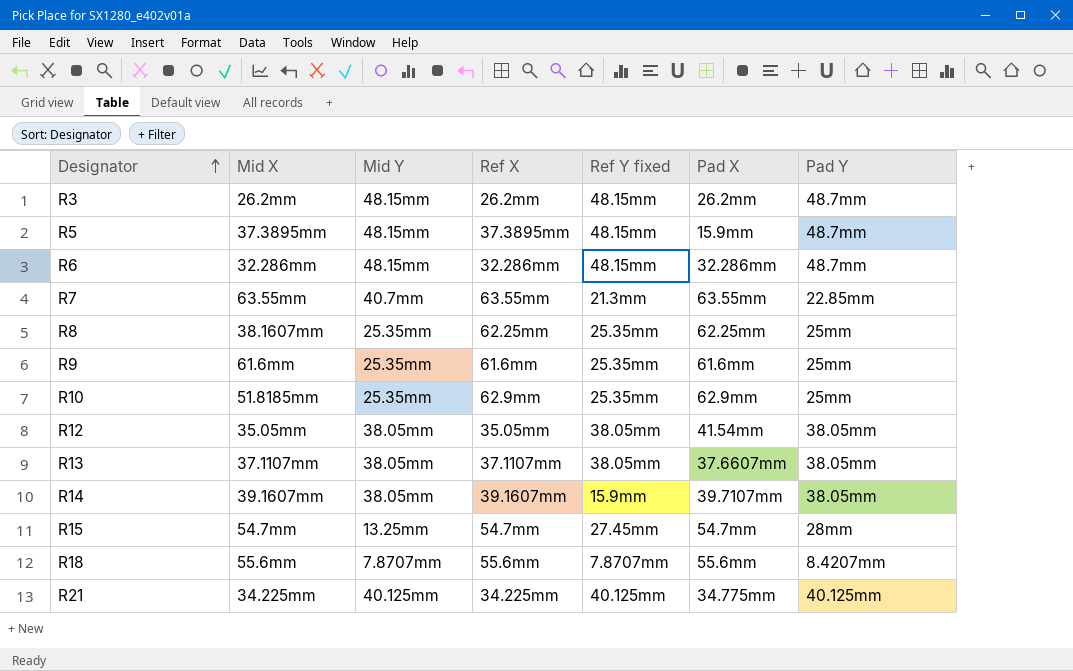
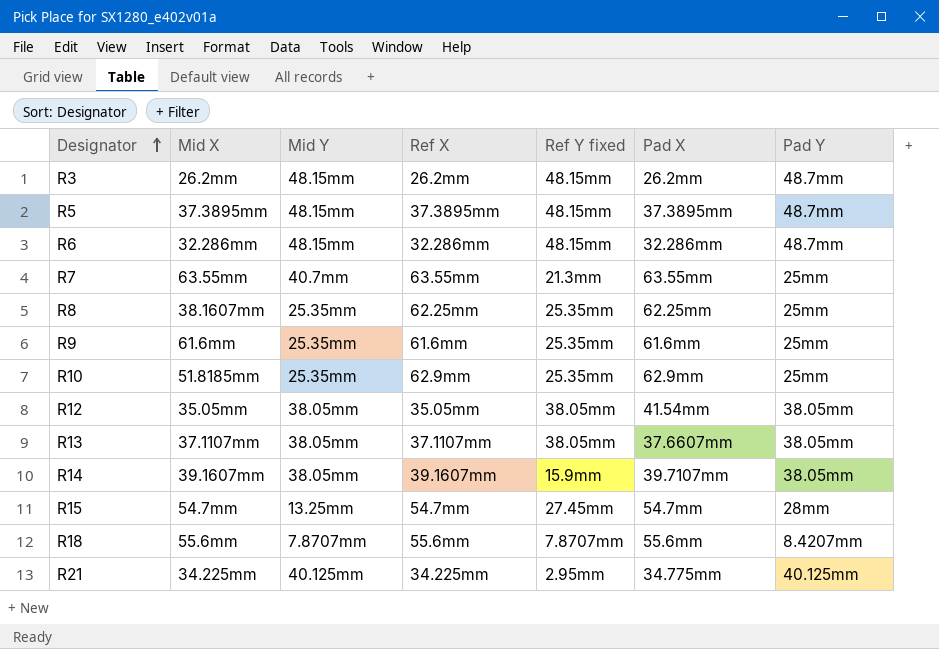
R5 | Pad X: 15.9mm -> 37.3895mm
R7 | Pad Y: 22.85mm -> 25mm
R21 | Ref Y fixed: 40.125mm -> 2.95mm

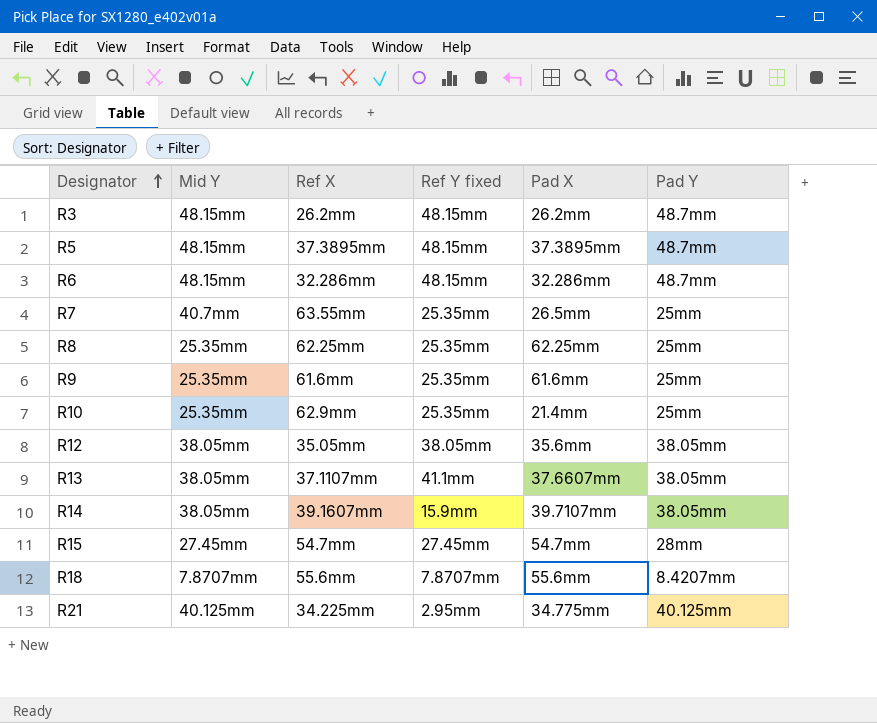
column Mid X | position: 2 -> none
R7 | Ref Y fixed: 21.3mm -> 25.35mm
R7 | Pad X: 63.55mm -> 26.5mm
R10 | Pad X: 62.9mm -> 21.4mm
R12 | Pad X: 41.54mm -> 35.6mm
R13 | Ref Y fixed: 38.05mm -> 41.1mm
R15 | Mid Y: 13.25mm -> 27.45mm

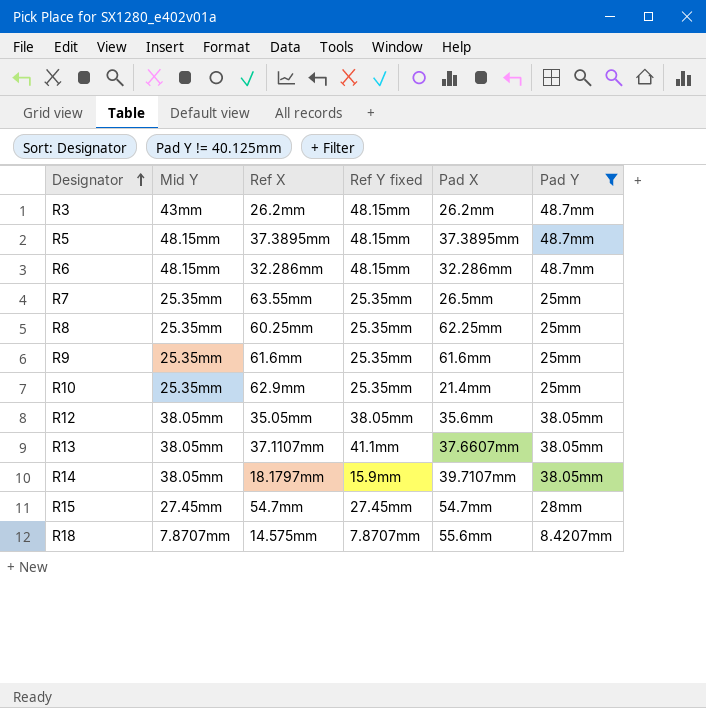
filter: none -> Pad Y != 40.125mm
R3 | Mid Y: 48.15mm -> 43mm
R7 | Mid Y: 40.7mm -> 25.35mm
R8 | Ref X: 62.25mm -> 60.25mm
R14 | Ref X: 39.1607mm -> 18.1797mm
R18 | Ref X: 55.6mm -> 14.575mm

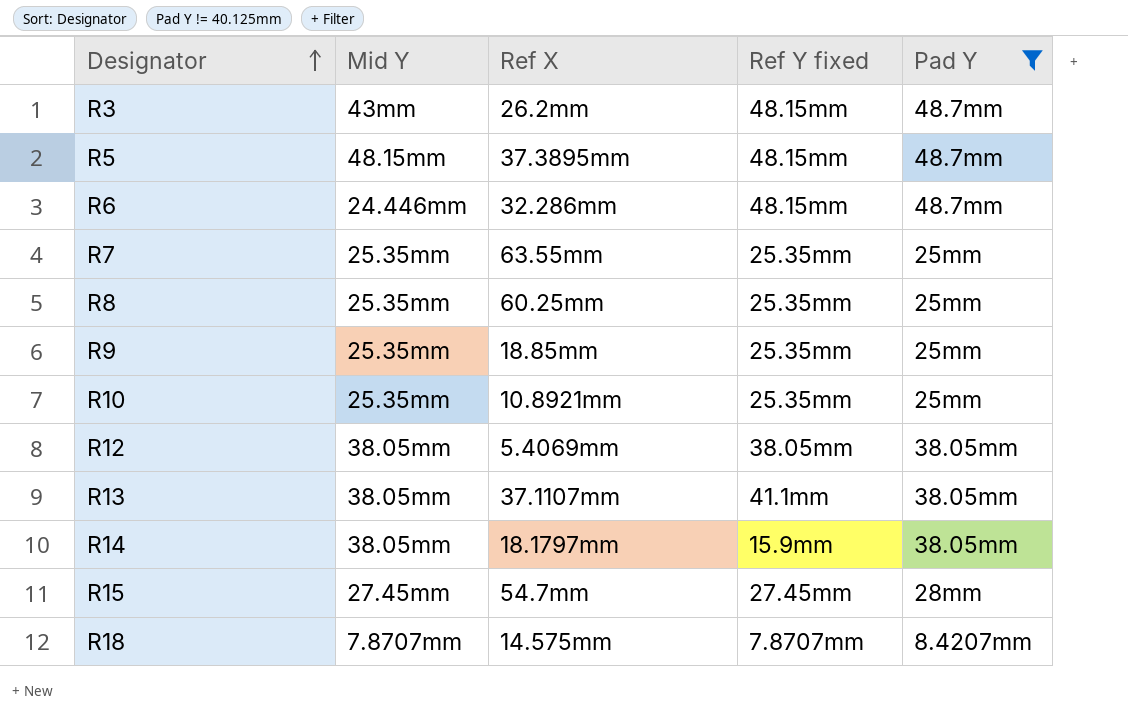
column Pad X | position: 5 -> none
R6 | Mid Y: 48.15mm -> 24.446mm
R9 | Ref X: 61.6mm -> 18.85mm
R10 | Ref X: 62.9mm -> 10.8921mm
R12 | Ref X: 35.05mm -> 5.4069mm

